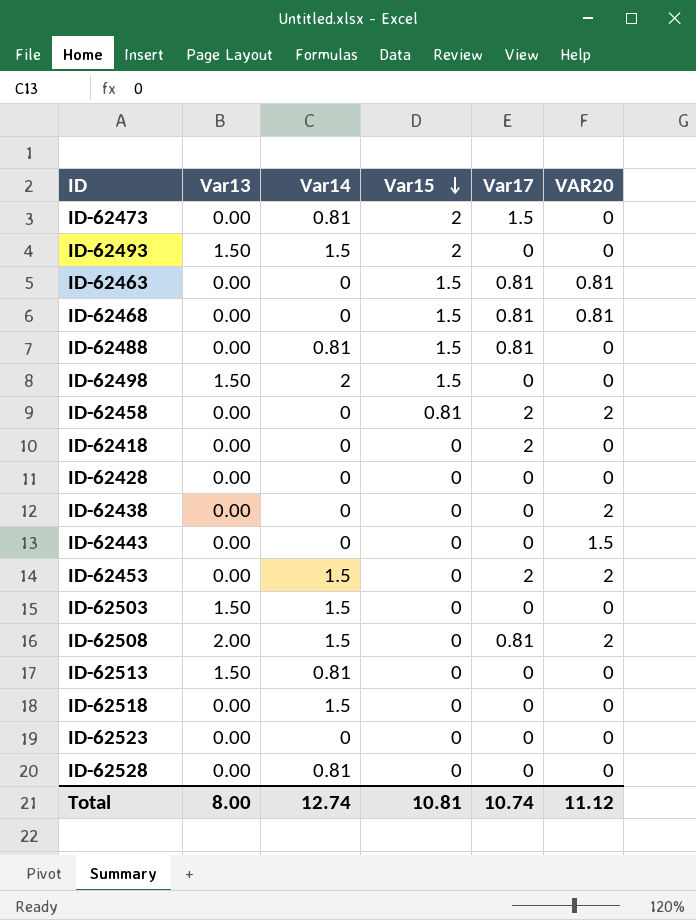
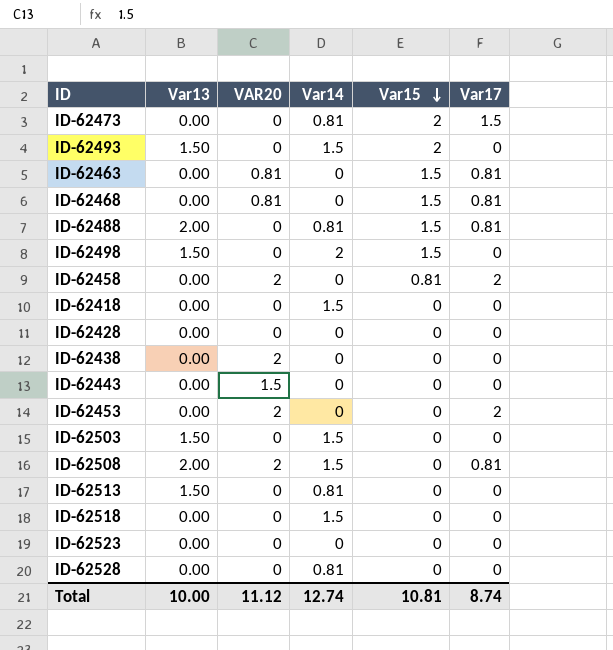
column VAR20 | position: 6 -> 3
ID-62488 | Var13: 0.00 -> 2.00
ID-62418 | Var14: 0 -> 1.5
ID-62418 | Var17: 2 -> 0
ID-62453 | Var14: 1.5 -> 0
Total | Var13: 8.00 -> 10.00
Total | Var17: 10.74 -> 8.74

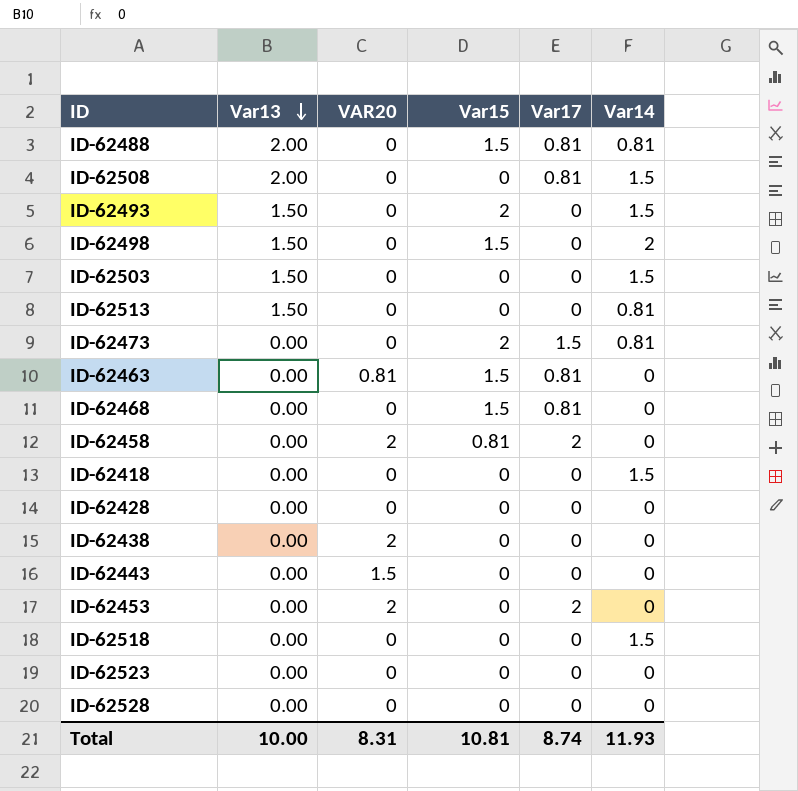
row order: Var15 descending -> Var13 descending
column Var14 | position: 4 -> 6
ID-62508 | VAR20: 2 -> 0
ID-62468 | VAR20: 0.81 -> 0
ID-62528 | Var14: 0.81 -> 0
Total | VAR20: 11.12 -> 8.31
Total | Var14: 12.74 -> 11.93

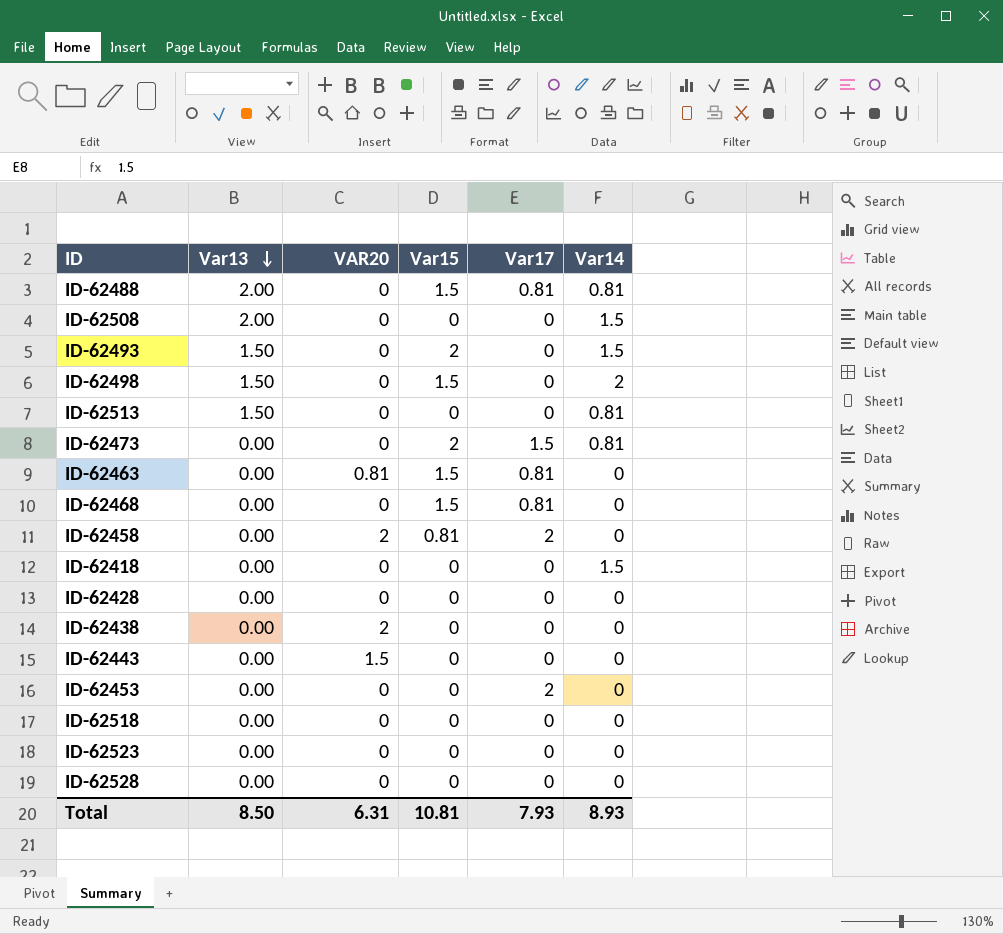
row ID-62503: 1.50 | 0 | 0 | 0 | 1.5 -> none
ID-62508 | Var17: 0.81 -> 0
ID-62453 | VAR20: 2 -> 0
ID-62518 | Var14: 1.5 -> 0
Total | Var13: 10.00 -> 8.50
Total | VAR20: 8.31 -> 6.31
Total | Var17: 8.74 -> 7.93
Total | Var14: 11.93 -> 8.93

